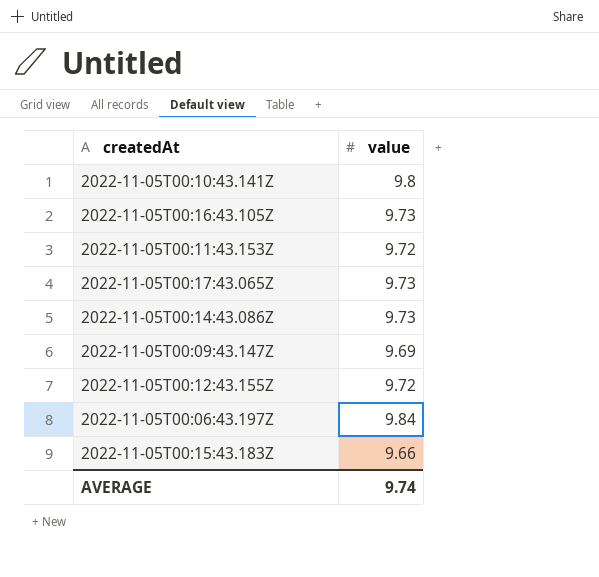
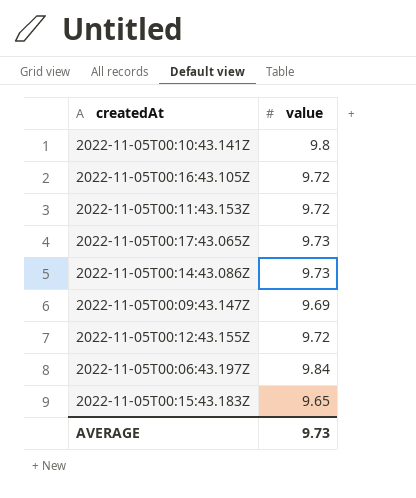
2022-11-05T00:16:43.105Z | value: 9.73 -> 9.72
2022-11-05T00:15:43.183Z | value: 9.66 -> 9.65
AVERAGE | value: 9.74 -> 9.73

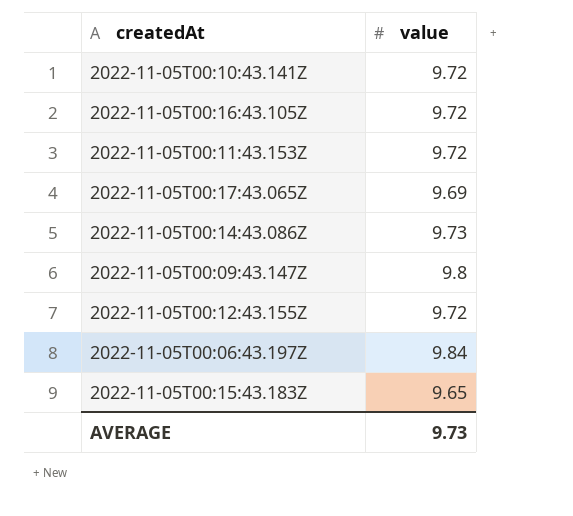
2022-11-05T00:10:43.141Z | value: 9.8 -> 9.72
2022-11-05T00:17:43.065Z | value: 9.73 -> 9.69
2022-11-05T00:09:43.147Z | value: 9.69 -> 9.8

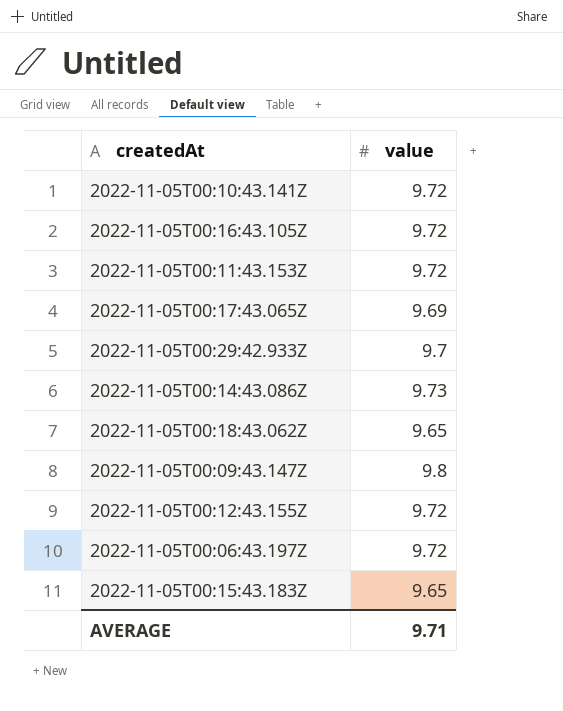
row 2022-11-05T00:29:42.933Z: none -> 9.7
row 2022-11-05T00:18:43.062Z: none -> 9.65
2022-11-05T00:06:43.197Z | value: 9.84 -> 9.72
AVERAGE | value: 9.73 -> 9.71

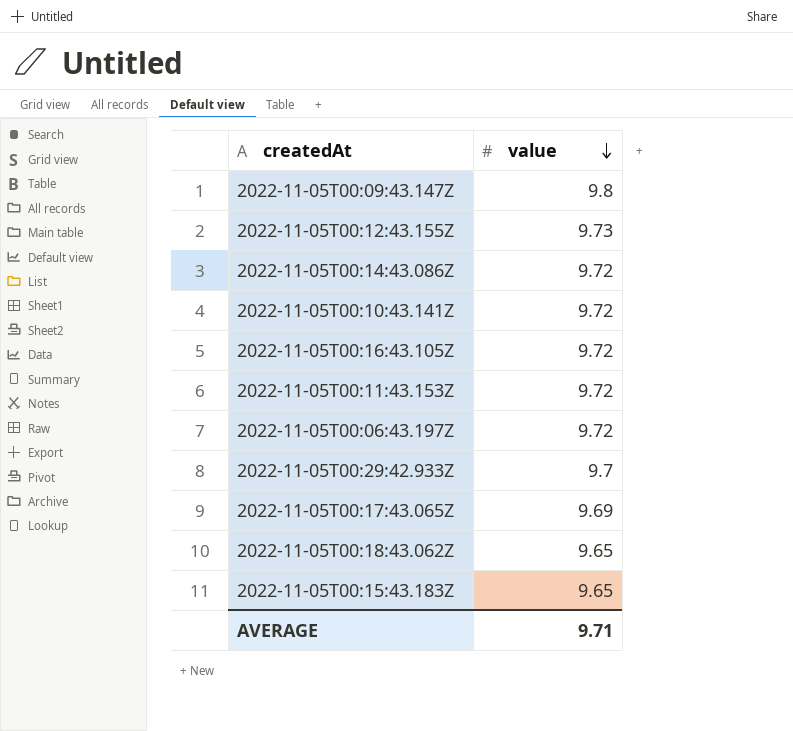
row order: none -> value descending
2022-11-05T00:12:43.155Z | value: 9.72 -> 9.73
2022-11-05T00:14:43.086Z | value: 9.73 -> 9.72

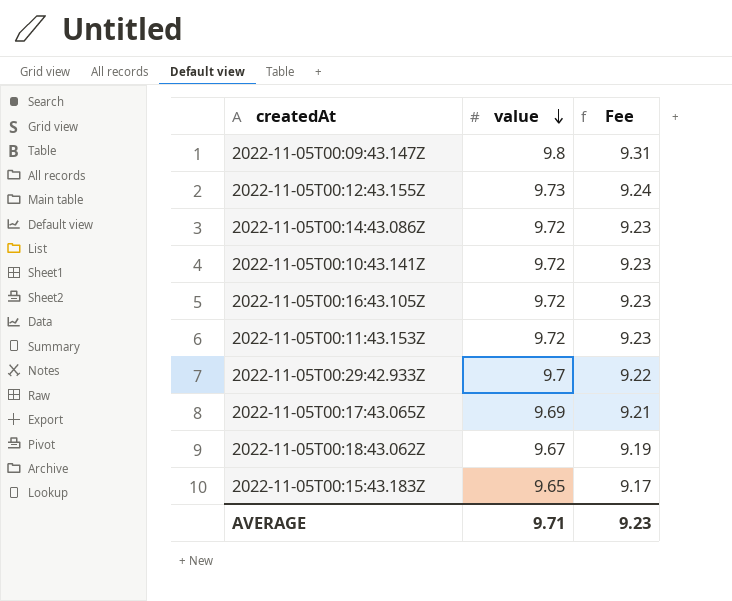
column Fee | formula: none -> [value] * 0.95
row 2022-11-05T00:06:43.197Z: 9.72 -> none
2022-11-05T00:18:43.062Z | value: 9.65 -> 9.67

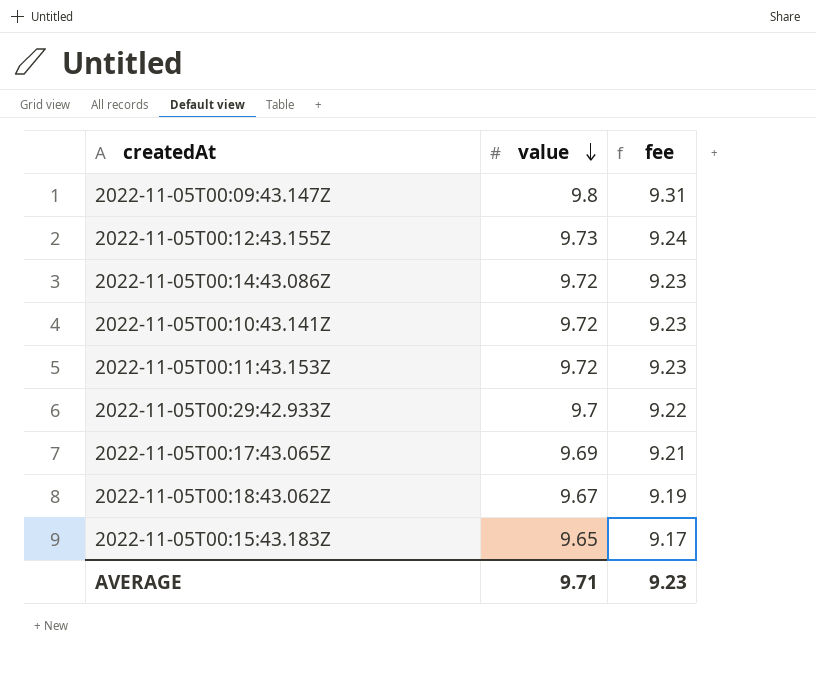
column name: Fee -> fee
row 2022-11-05T00:16:43.105Z: 9.72 | 9.23 -> none

